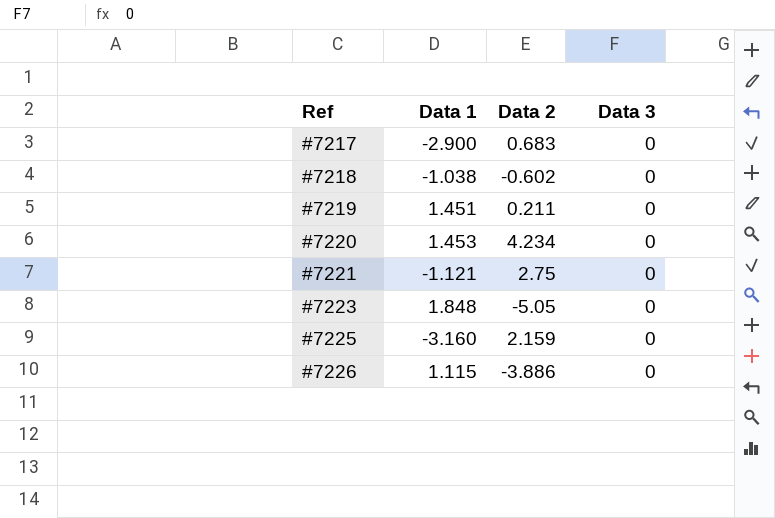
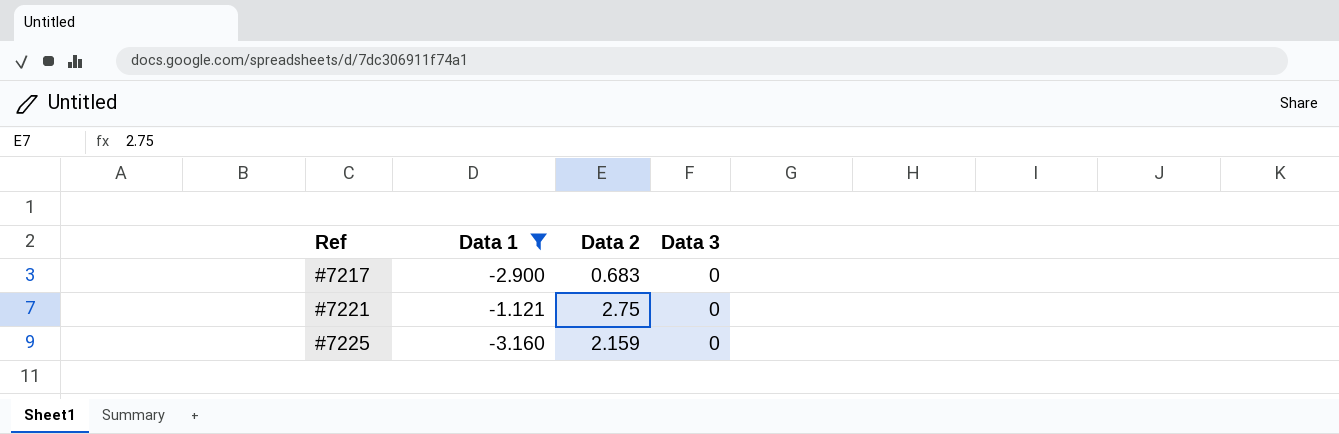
filter: none -> Data 1 <= -1.121

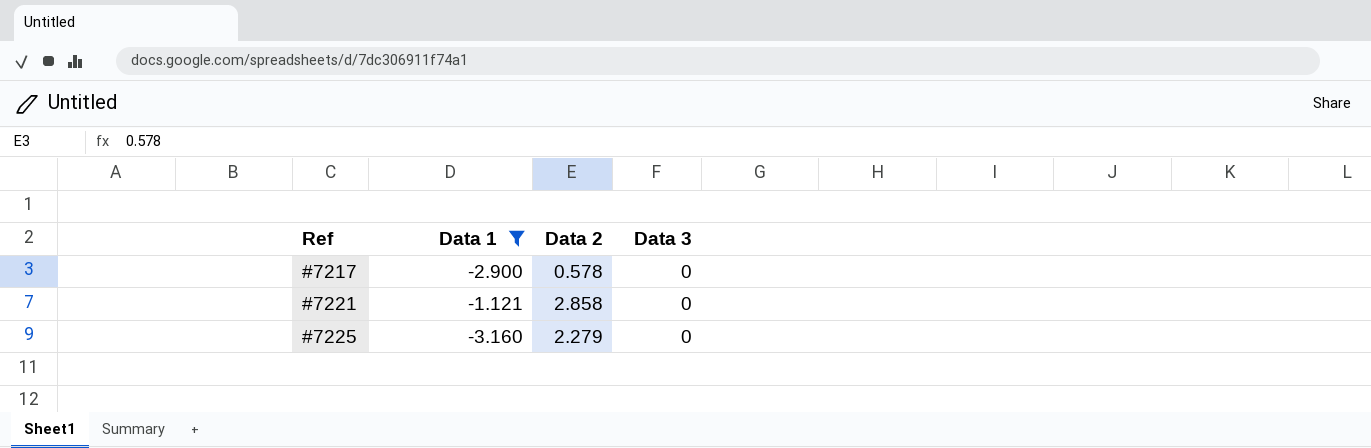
#7217 | Data 2: 0.683 -> 0.578
#7221 | Data 2: 2.75 -> 2.858
#7225 | Data 2: 2.159 -> 2.279

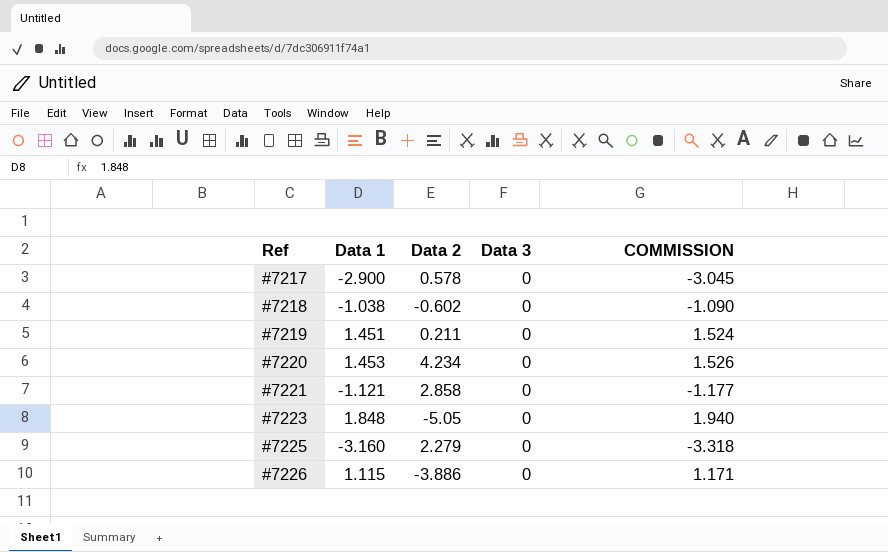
filter: Data 1 <= -1.121 -> none
column COMMISSION | formula: none -> [Data 1] * 1.05

